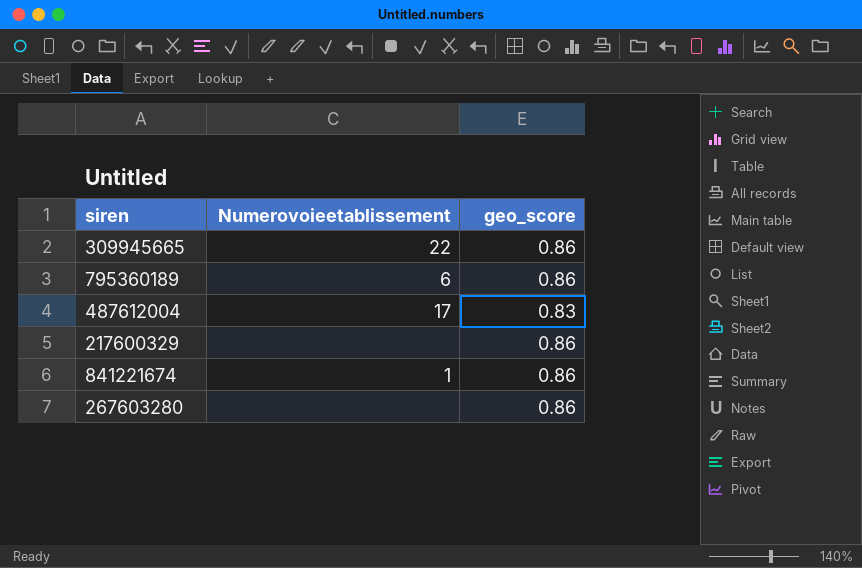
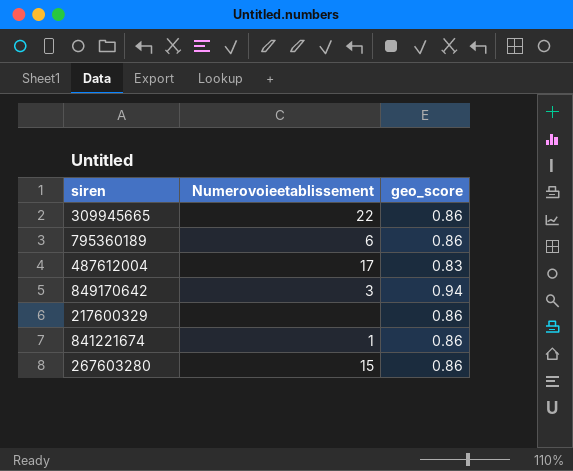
row 849170642: none -> 3 | 0.94
267603280 | Numerovoieetablissement: none -> 15

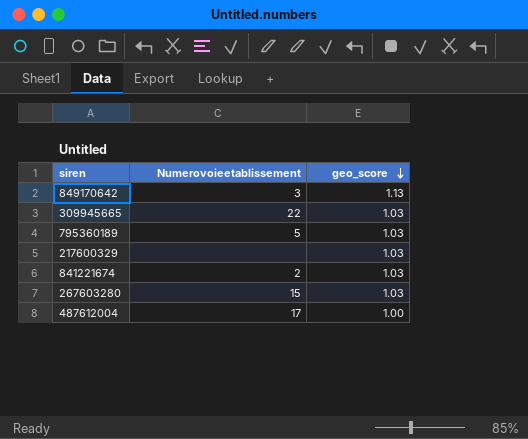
row order: none -> geo_score descending
849170642 | geo_score: 0.94 -> 1.13
309945665 | geo_score: 0.86 -> 1.03
795360189 | Numerovoieetablissement: 6 -> 5
795360189 | geo_score: 0.86 -> 1.03
217600329 | geo_score: 0.86 -> 1.03
841221674 | Numerovoieetablissement: 1 -> 2
841221674 | geo_score: 0.86 -> 1.03
267603280 | geo_score: 0.86 -> 1.03
487612004 | geo_score: 0.83 -> 1.00

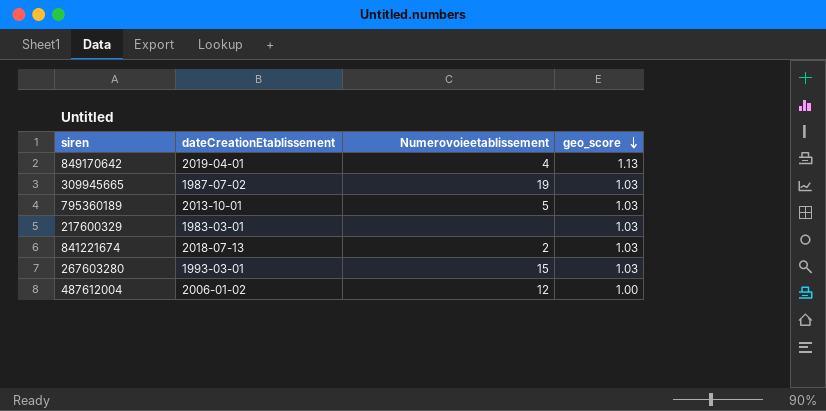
column dateCreationEtablissement | position: none -> 2
849170642 | Numerovoieetablissement: 3 -> 4
309945665 | Numerovoieetablissement: 22 -> 19
487612004 | Numerovoieetablissement: 17 -> 12

